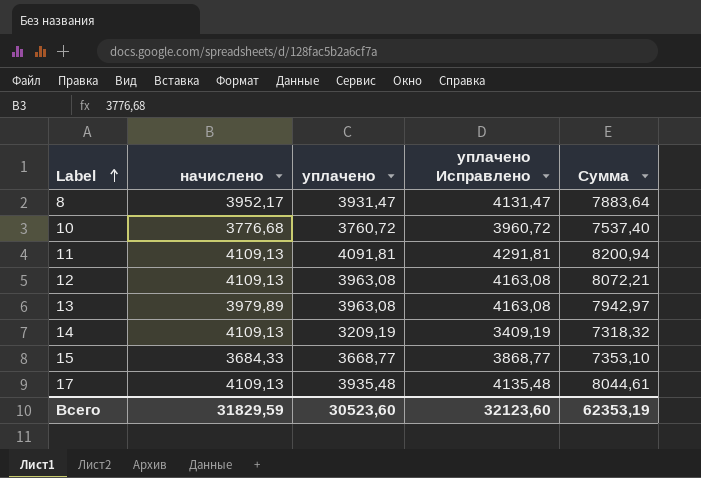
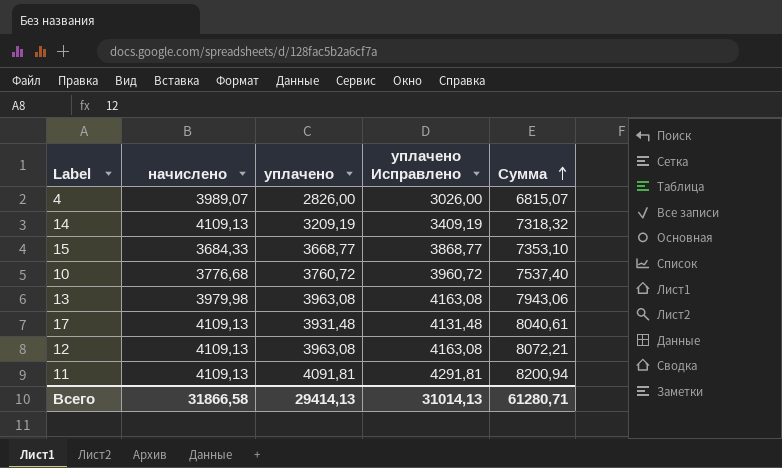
row order: Label ascending -> Сумма ascending
row 8: 3952,17 | 3931,47 | 4131,47 | 7883,64 -> none
row 4: none -> 3989,07 | 2826,00 | 3026,00 | 6815,07
13 | начислено: 3979,89 -> 3979,98
13 | Сумма: 7942,97 -> 7943,06
17 | уплачено: 3935,48 -> 3931,48
17 | уплачено Исправлено: 4135,48 -> 4131,48
17 | Сумма: 8044,61 -> 8040,61
Всего | начислено: 31829,59 -> 31866,58
Всего | уплачено: 30523,60 -> 29414,13
Всего | уплачено Исправлено: 32123,60 -> 31014,13
Всего | Сумма: 62353,19 -> 61280,71

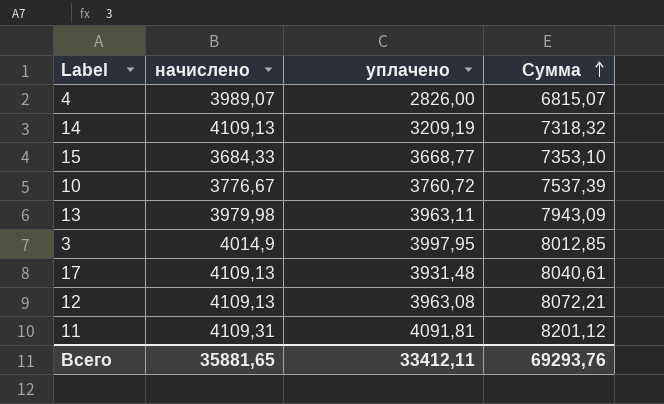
column уплачено Исправлено | formula: [уплачено] + 200 -> none
10 | начислено: 3776,68 -> 3776,67
10 | Сумма: 7537,40 -> 7537,39
13 | уплачено: 3963,08 -> 3963,11
13 | Сумма: 7943,06 -> 7943,09
row 3: none -> 4014,9 | 3997,95 | 8012,85
11 | начислено: 4109,13 -> 4109,31
11 | Сумма: 8200,94 -> 8201,12
Всего | начислено: 31866,58 -> 35881,65
Всего | уплачено: 29414,13 -> 33412,11
Всего | Сумма: 61280,71 -> 69293,76

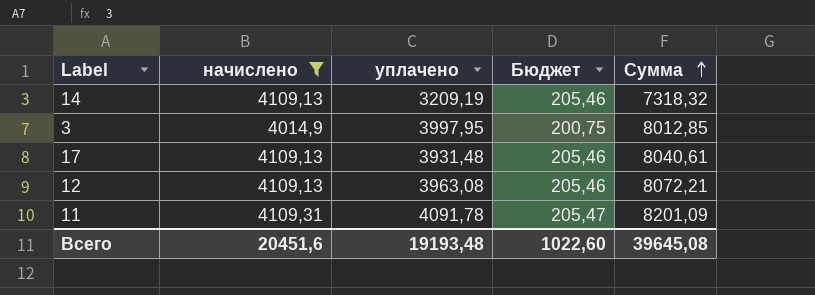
filter: none -> начислено >= 4014,9
column Бюджет | formula: none -> [начислено] * 0,05
11 | уплачено: 4091,81 -> 4091,78
11 | Сумма: 8201,12 -> 8201,09
Всего | начислено: 35881,65 -> 20451,6
Всего | уплачено: 33412,11 -> 19193,48
Всего | Сумма: 69293,76 -> 39645,08

